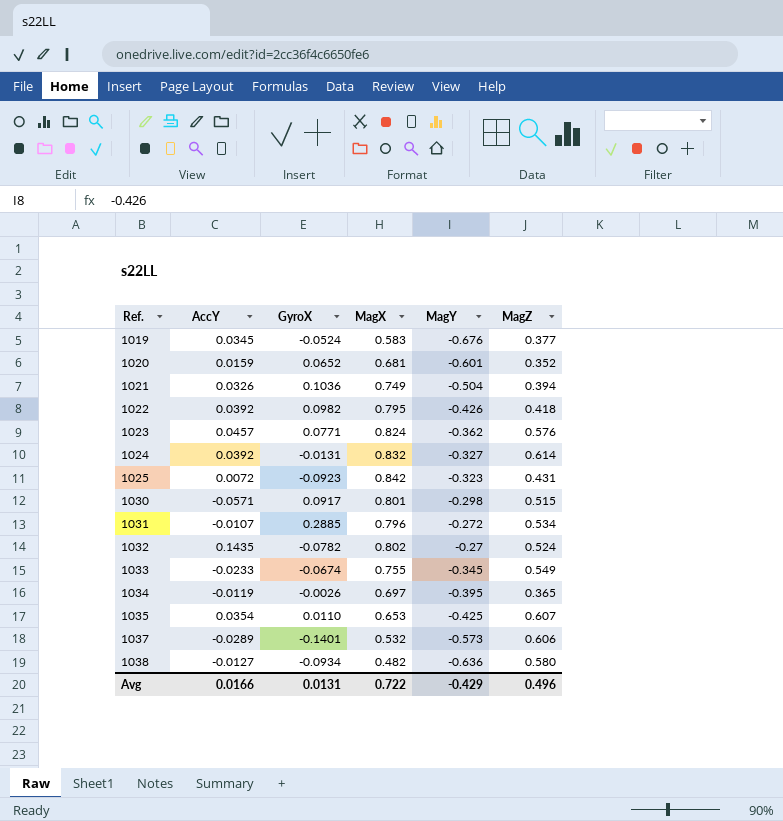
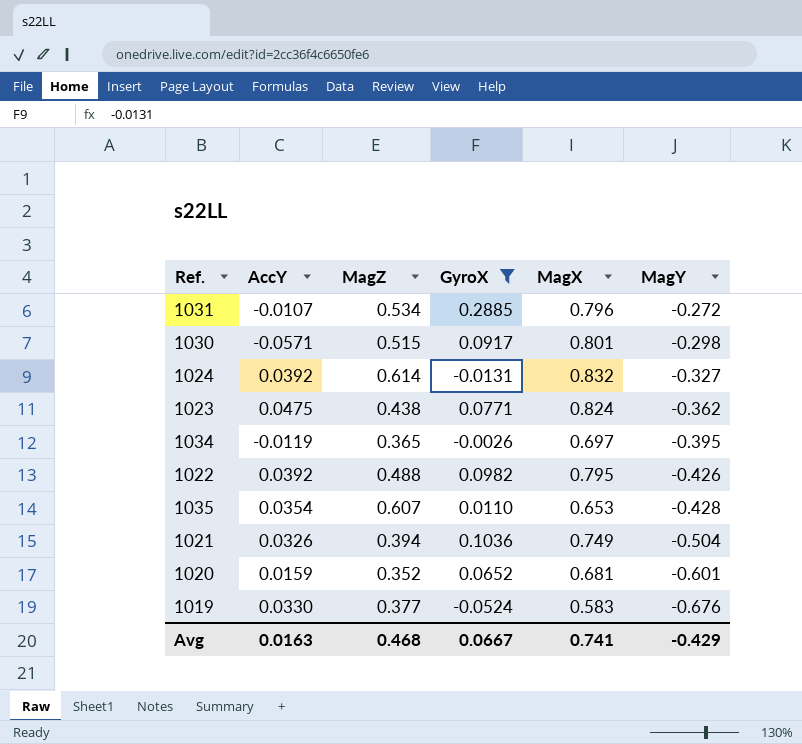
filter: none -> GyroX >= -0.0524
row order: Ref. ascending -> MagY descending
column MagZ | position: 6 -> 3
1023 | AccY: 0.0457 -> 0.0475
1023 | MagZ: 0.576 -> 0.438
1022 | MagZ: 0.418 -> 0.488
1035 | MagY: -0.425 -> -0.428
1019 | AccY: 0.0345 -> 0.0330
Avg | AccY: 0.0166 -> 0.0163
Avg | MagZ: 0.496 -> 0.468
Avg | GyroX: 0.0131 -> 0.0667
Avg | MagX: 0.722 -> 0.741

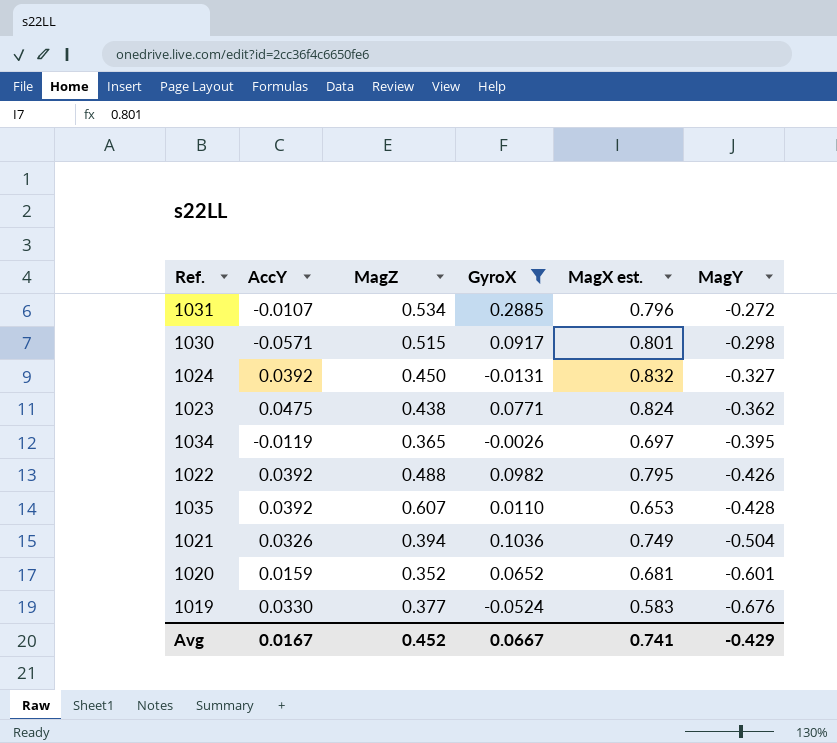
column name: MagX -> MagX est.
1024 | MagZ: 0.614 -> 0.450
1035 | AccY: 0.0354 -> 0.0392
Avg | AccY: 0.0163 -> 0.0167
Avg | MagZ: 0.468 -> 0.452

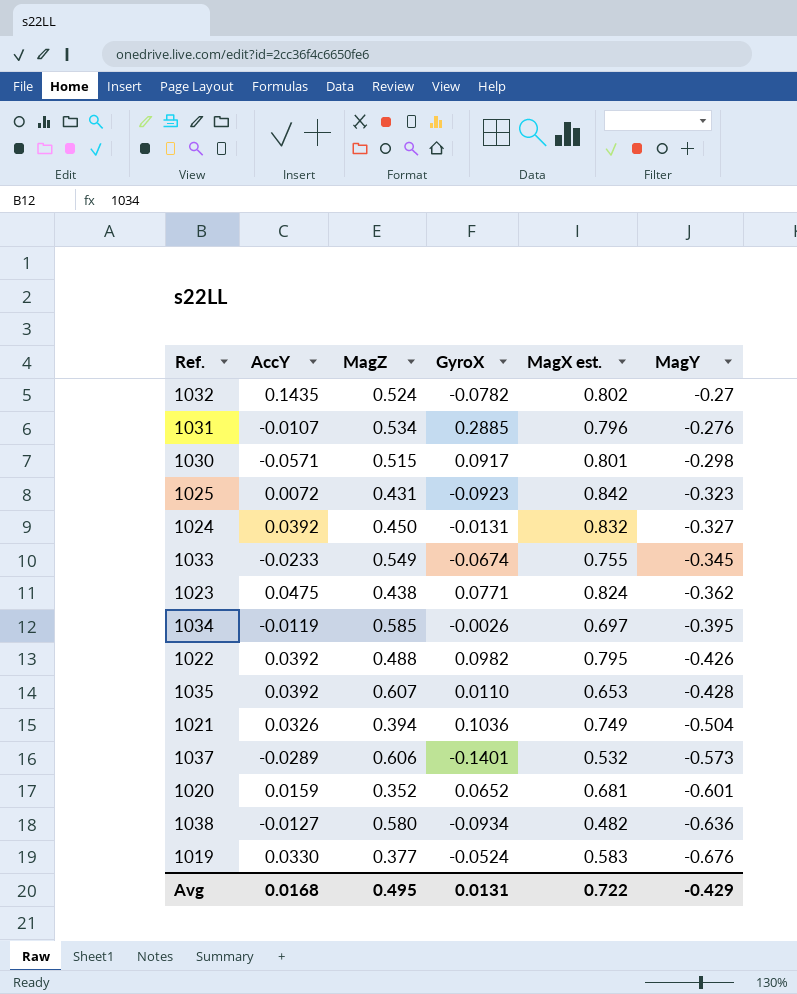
filter: GyroX >= -0.0524 -> none
1031 | MagY: -0.272 -> -0.276
1034 | MagZ: 0.365 -> 0.585
Avg | AccY: 0.0167 -> 0.0168
Avg | MagZ: 0.452 -> 0.495
Avg | GyroX: 0.0667 -> 0.0131
Avg | MagX est.: 0.741 -> 0.722

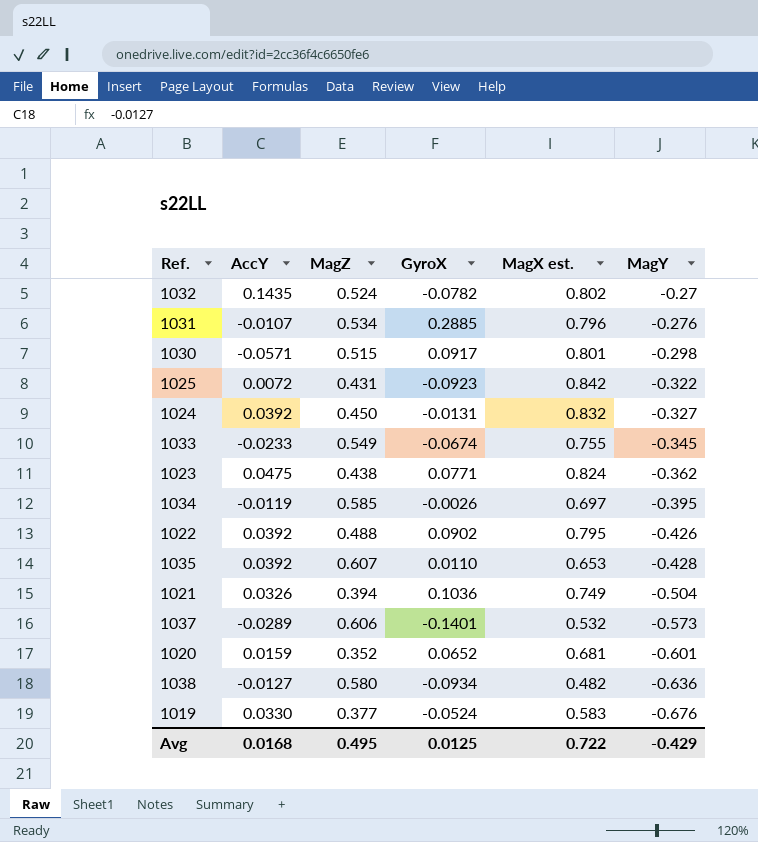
1025 | MagY: -0.323 -> -0.322
1022 | GyroX: 0.0982 -> 0.0902
Avg | GyroX: 0.0131 -> 0.0125

